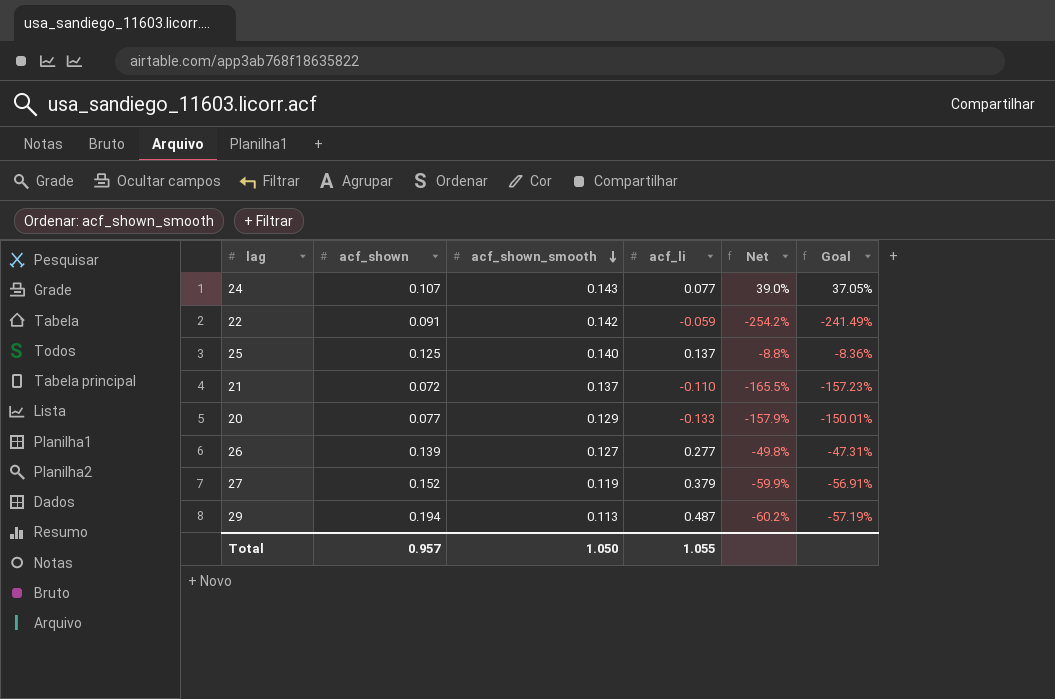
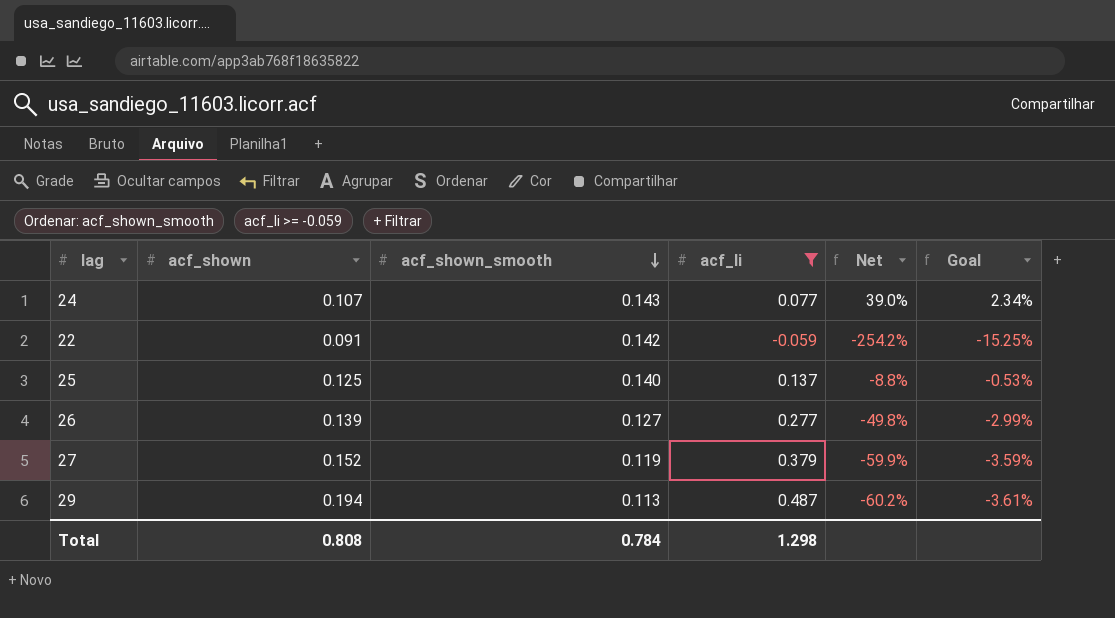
filter: none -> acf_li >= -0.059
column Goal | formula: [Net] * 0.95 -> [Net] * 0.06
Total | acf_shown: 0.957 -> 0.808
Total | acf_shown_smooth: 1.050 -> 0.784
Total | acf_li: 1.055 -> 1.298

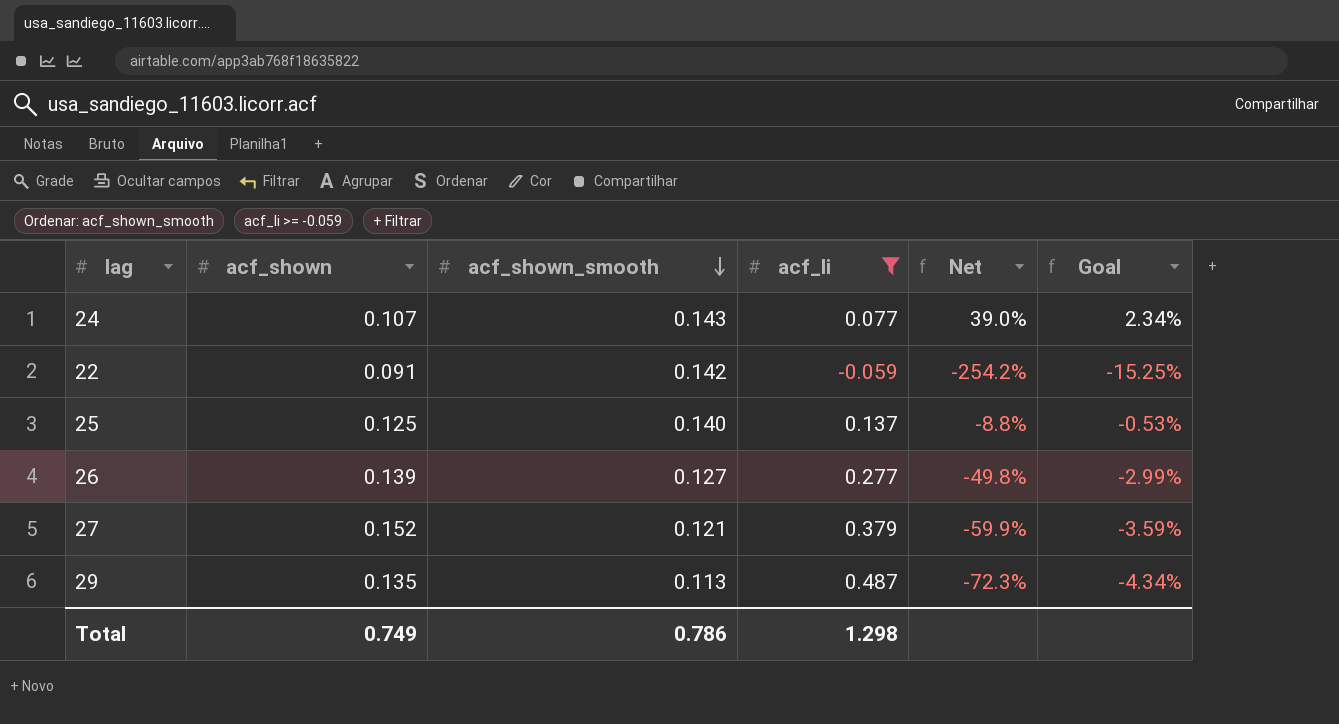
27 | acf_shown_smooth: 0.119 -> 0.121
29 | acf_shown: 0.194 -> 0.135
29 | Net: -60.2% -> -72.3%
29 | Goal: -3.61% -> -4.34%
Total | acf_shown: 0.808 -> 0.749
Total | acf_shown_smooth: 0.784 -> 0.786

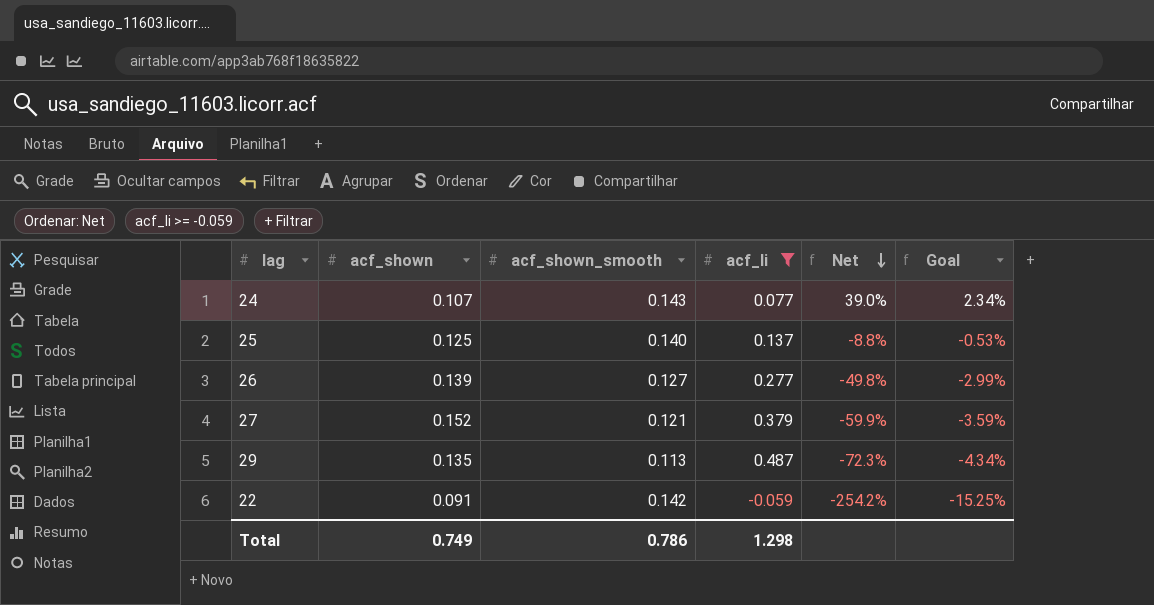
row order: acf_shown_smooth descending -> Net descending

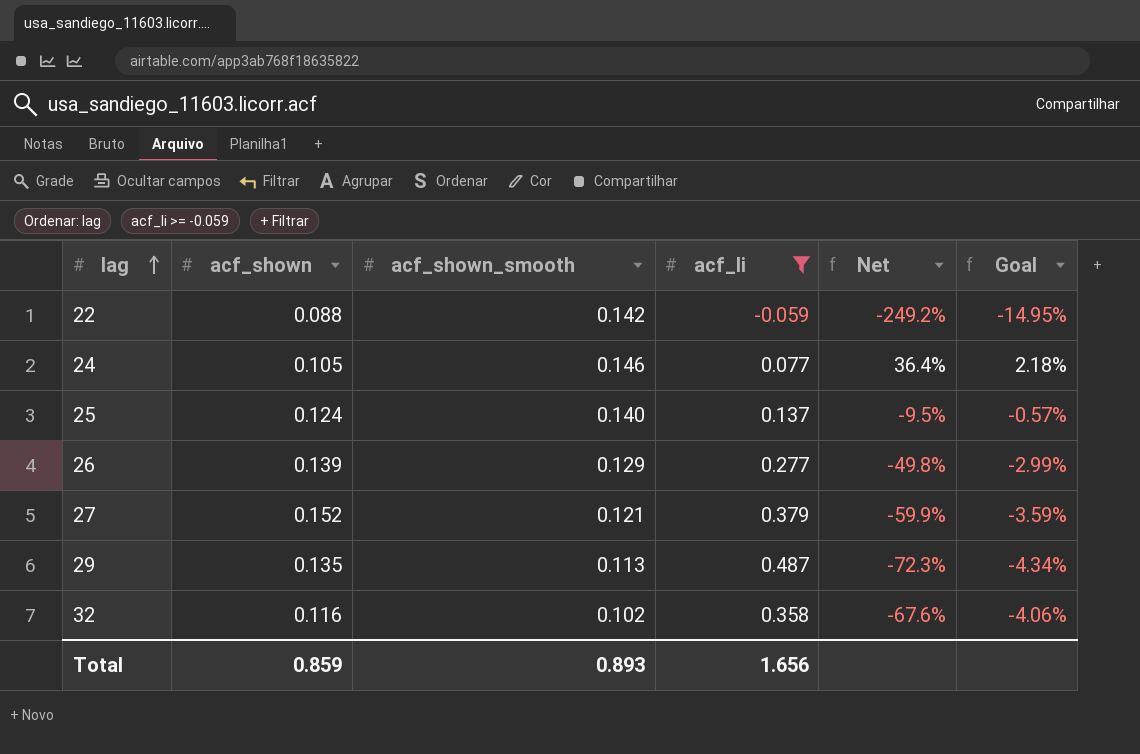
row order: Net descending -> lag ascending
22 | acf_shown: 0.091 -> 0.088
22 | Net: -254.2% -> -249.2%
22 | Goal: -15.25% -> -14.95%
24 | acf_shown: 0.107 -> 0.105
24 | acf_shown_smooth: 0.143 -> 0.146
24 | Net: 39.0% -> 36.4%
24 | Goal: 2.34% -> 2.18%
25 | acf_shown: 0.125 -> 0.124
25 | Net: -8.8% -> -9.5%
25 | Goal: -0.53% -> -0.57%
26 | acf_shown_smooth: 0.127 -> 0.129
row 32: none -> 0.116 | 0.102 | 0.358 | -67.6% | -4.06%
Total | acf_shown: 0.749 -> 0.859
Total | acf_shown_smooth: 0.786 -> 0.893
Total | acf_li: 1.298 -> 1.656

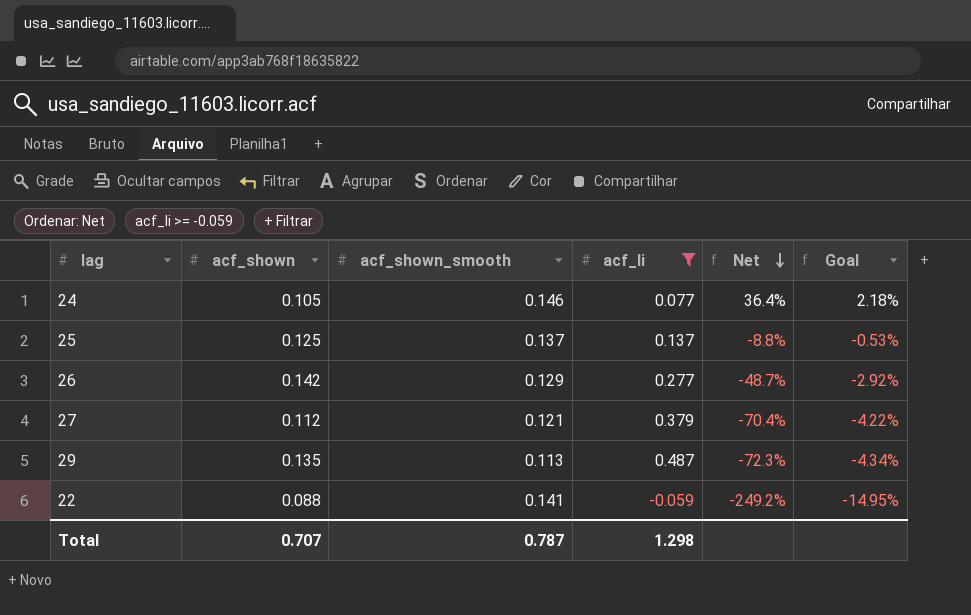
row order: lag ascending -> Net descending
row 32: 0.116 | 0.102 | 0.358 | -67.6% | -4.06% -> none
25 | acf_shown: 0.124 -> 0.125
25 | acf_shown_smooth: 0.140 -> 0.137
25 | Net: -9.5% -> -8.8%
25 | Goal: -0.57% -> -0.53%
26 | acf_shown: 0.139 -> 0.142
26 | Net: -49.8% -> -48.7%
26 | Goal: -2.99% -> -2.92%
27 | acf_shown: 0.152 -> 0.112
27 | Net: -59.9% -> -70.4%
27 | Goal: -3.59% -> -4.22%
22 | acf_shown_smooth: 0.142 -> 0.141
Total | acf_shown: 0.859 -> 0.707
Total | acf_shown_smooth: 0.893 -> 0.787
Total | acf_li: 1.656 -> 1.298

